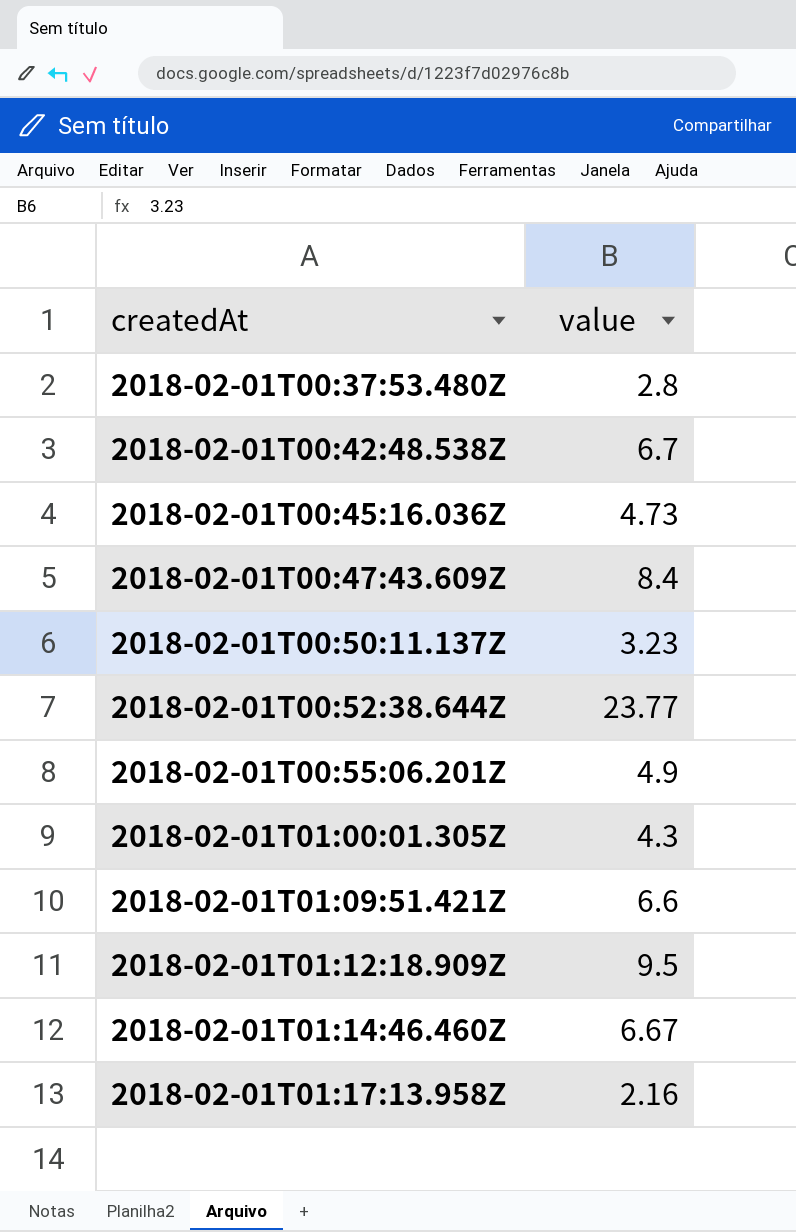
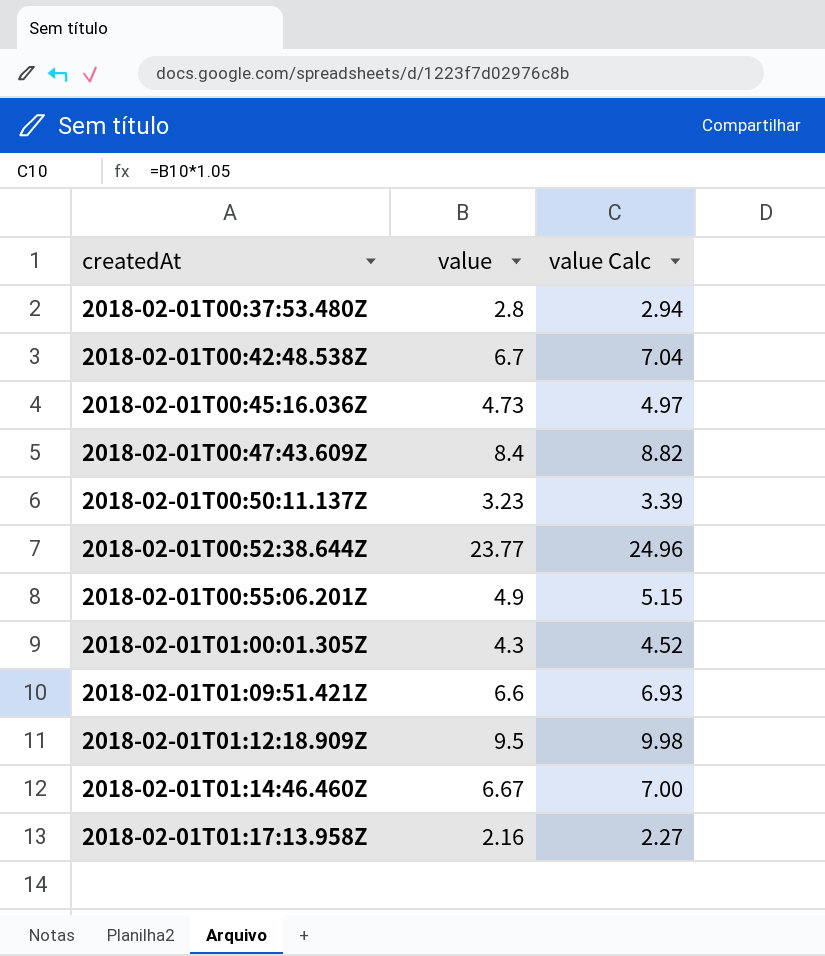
column value Calc | formula: none -> [value] * 1.05

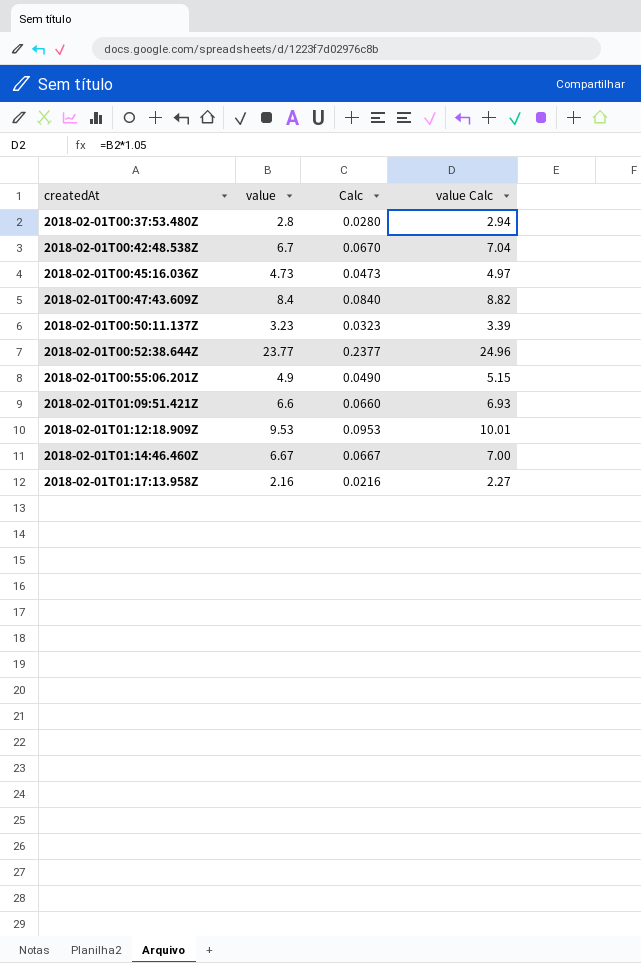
column Calc | formula: none -> [value] * 0.01
row 2018-02-01T01:00:01.305Z: 4.3 | 4.52 -> none
2018-02-01T01:12:18.909Z | value: 9.5 -> 9.53
2018-02-01T01:12:18.909Z | value Calc: 9.98 -> 10.01

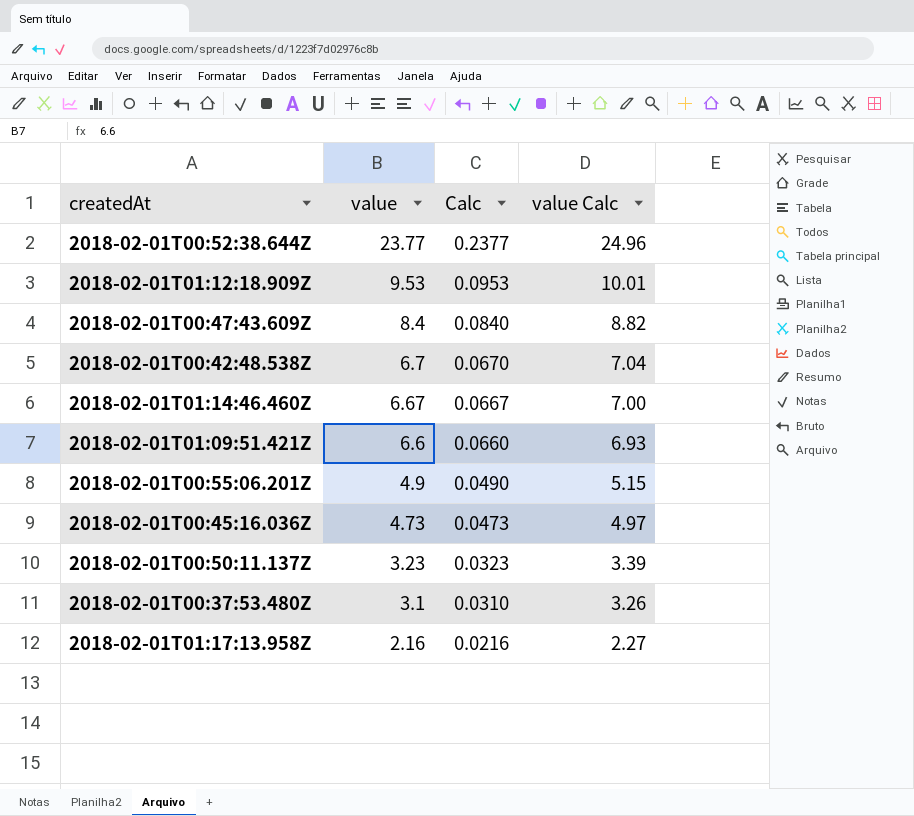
row order: createdAt ascending -> value descending
2018-02-01T00:37:53.480Z | value: 2.8 -> 3.1
2018-02-01T00:37:53.480Z | Calc: 0.0280 -> 0.0310
2018-02-01T00:37:53.480Z | value Calc: 2.94 -> 3.26

